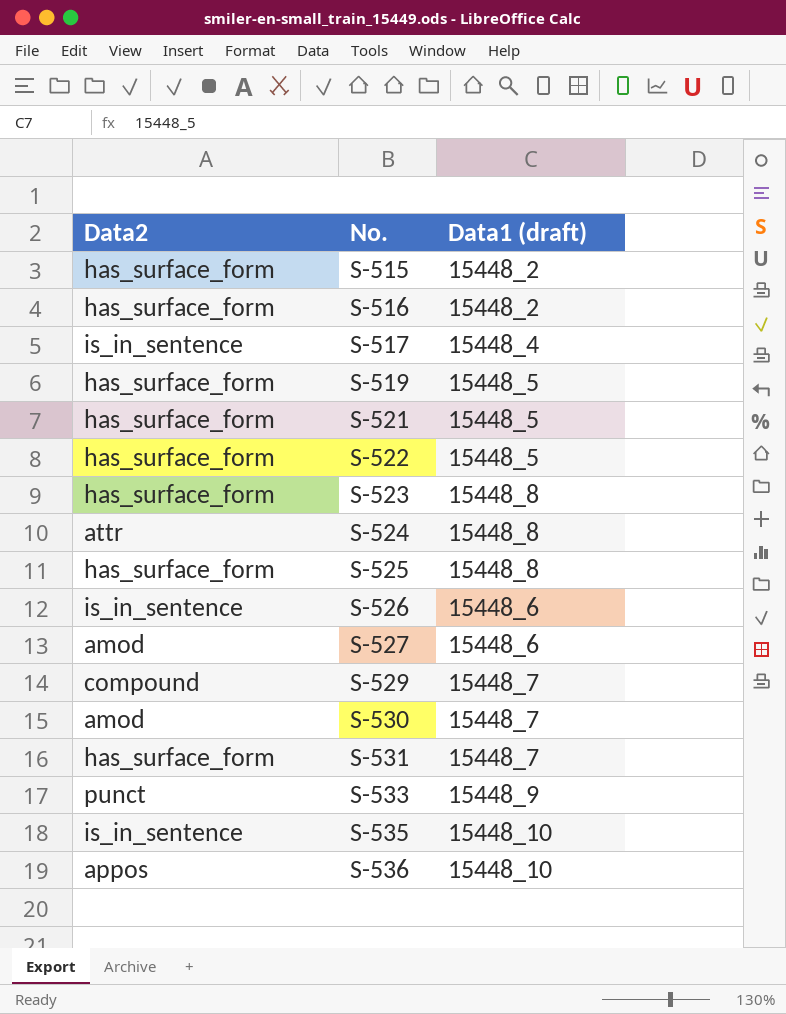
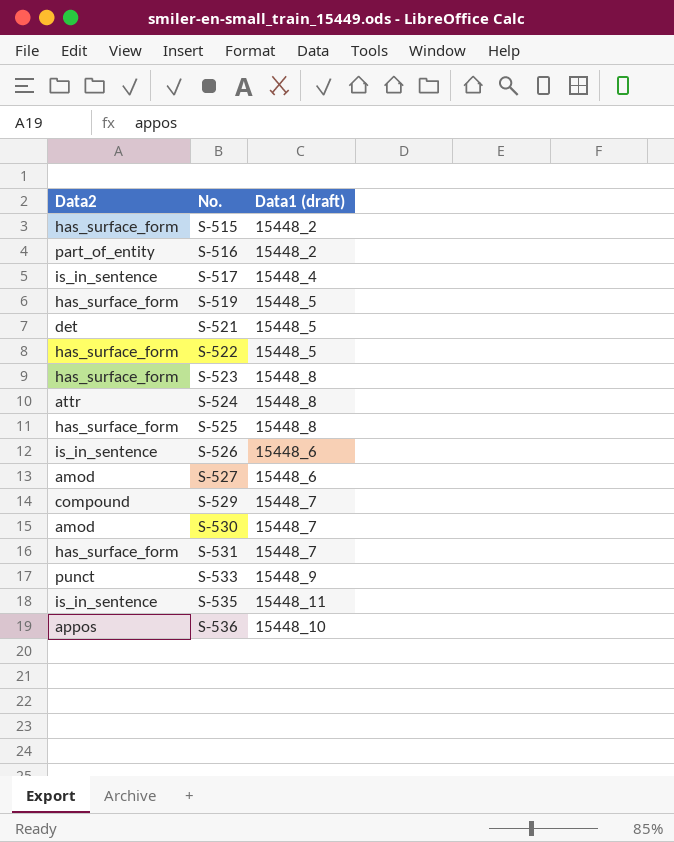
S-516 | Data2: has_surface_form -> part_of_entity
S-521 | Data2: has_surface_form -> det
S-535 | Data1 (draft): 15448_10 -> 15448_11

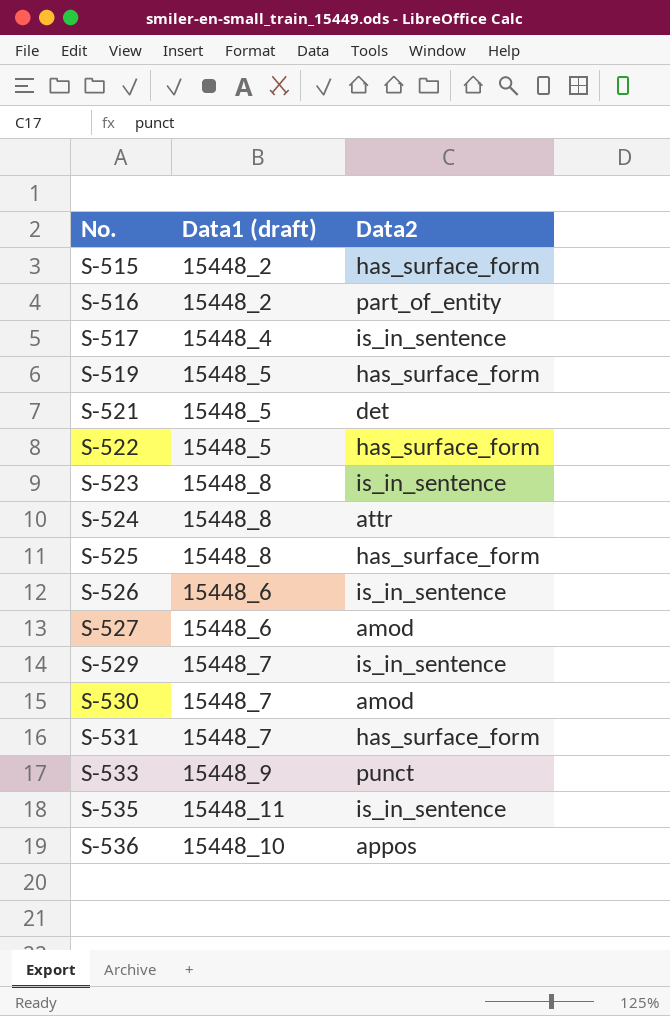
column Data2 | position: 1 -> 3
S-523 | Data2: has_surface_form -> is_in_sentence
S-529 | Data2: compound -> is_in_sentence

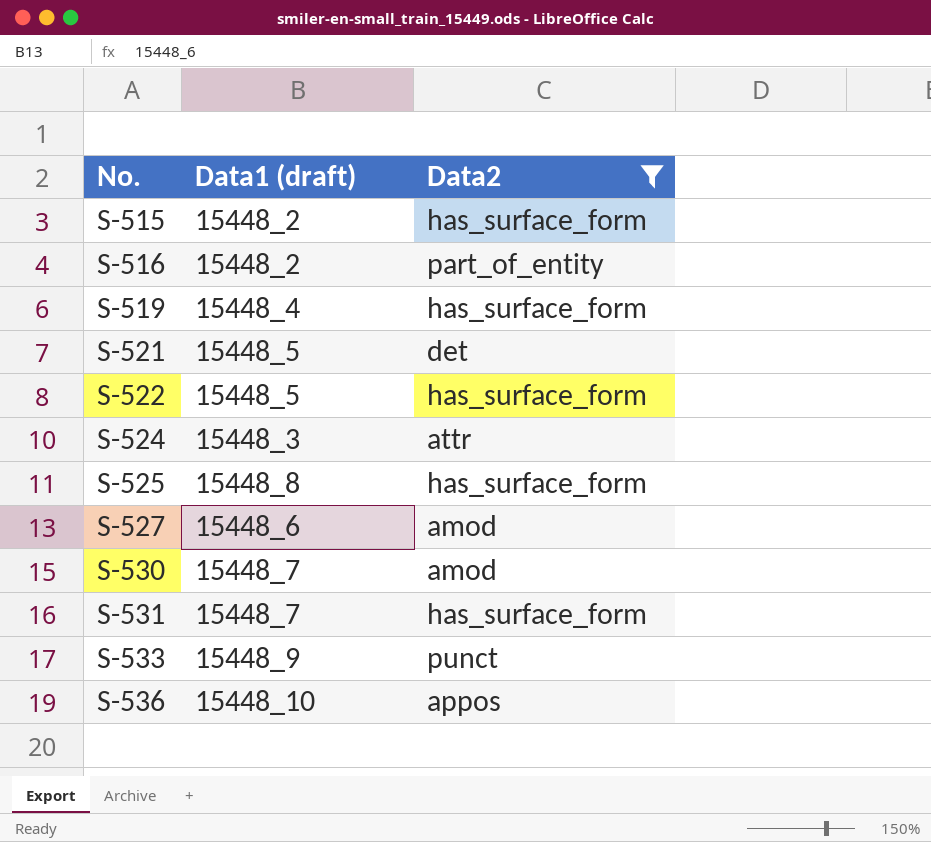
filter: none -> Data2 != is_in_sentence
S-519 | Data1 (draft): 15448_5 -> 15448_4
S-524 | Data1 (draft): 15448_8 -> 15448_3

